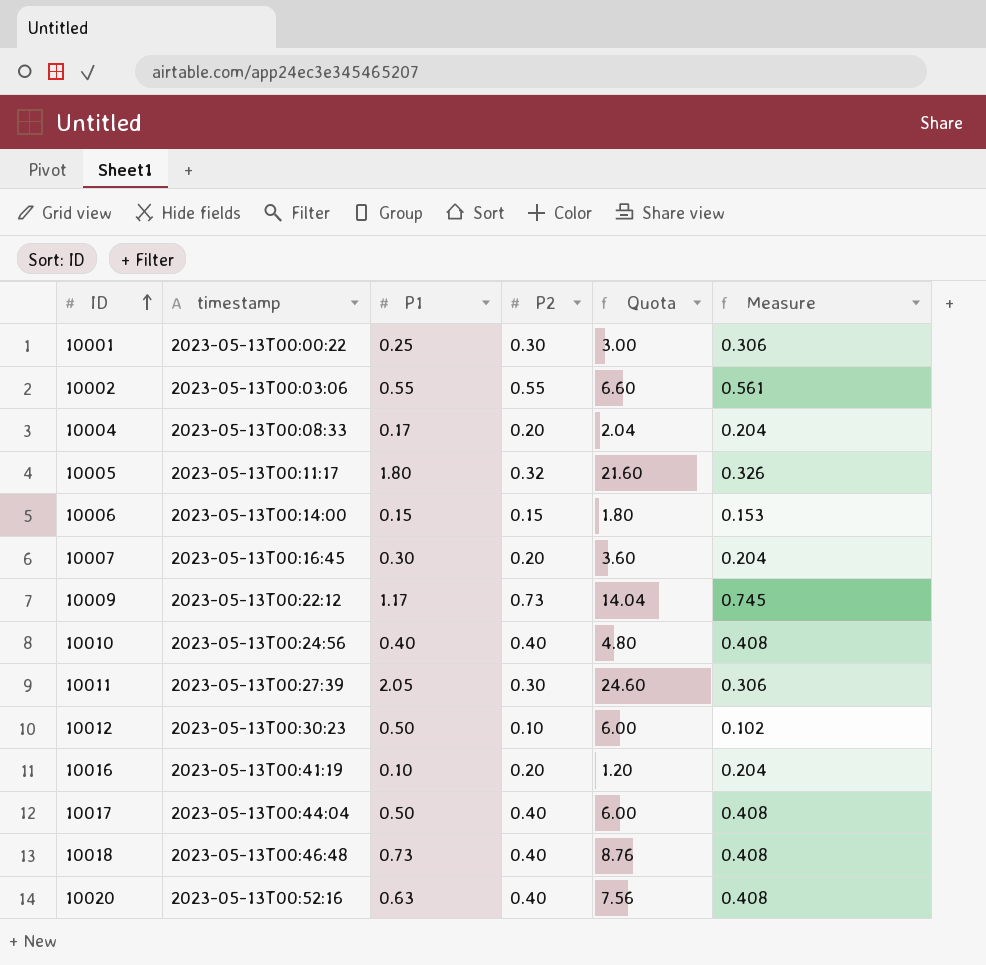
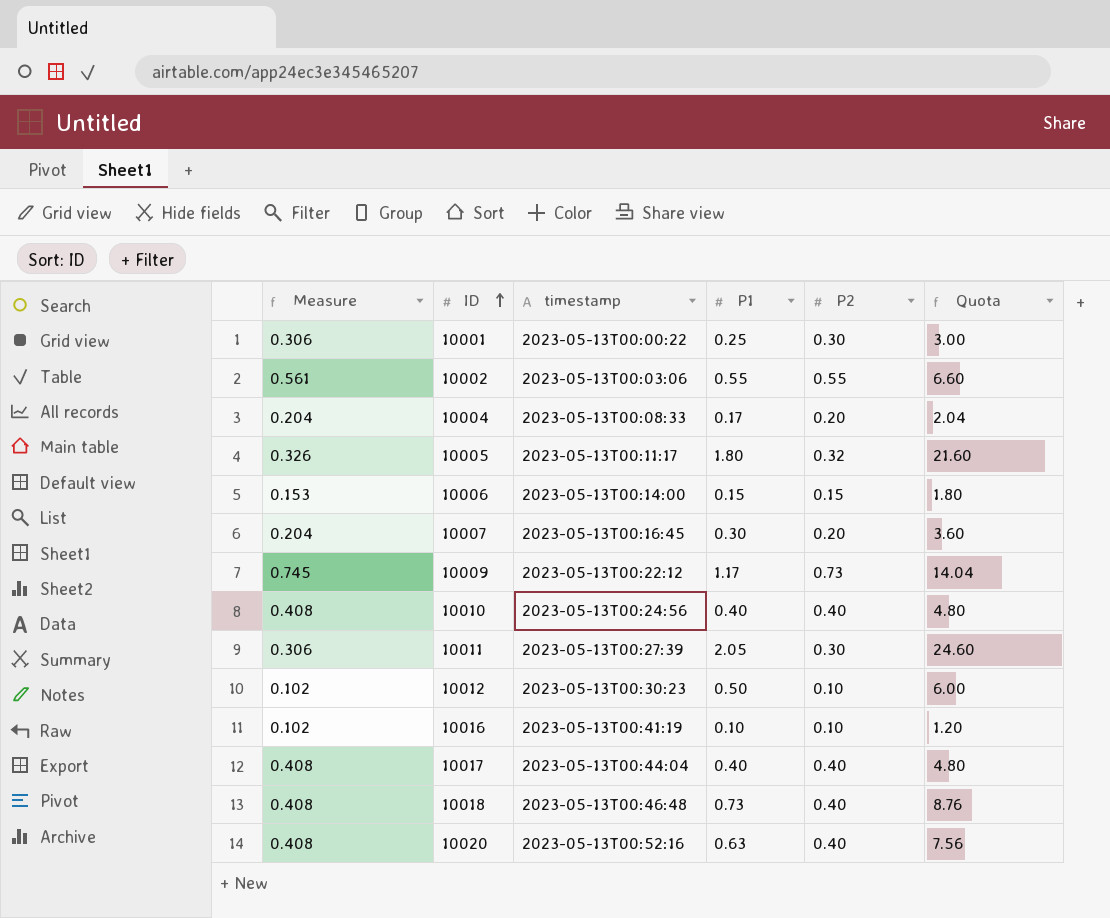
column Measure | position: 6 -> 1
10016 | Measure: 0.204 -> 0.102
10016 | P2: 0.20 -> 0.10
10017 | P1: 0.50 -> 0.40
10017 | Quota: 6.00 -> 4.80

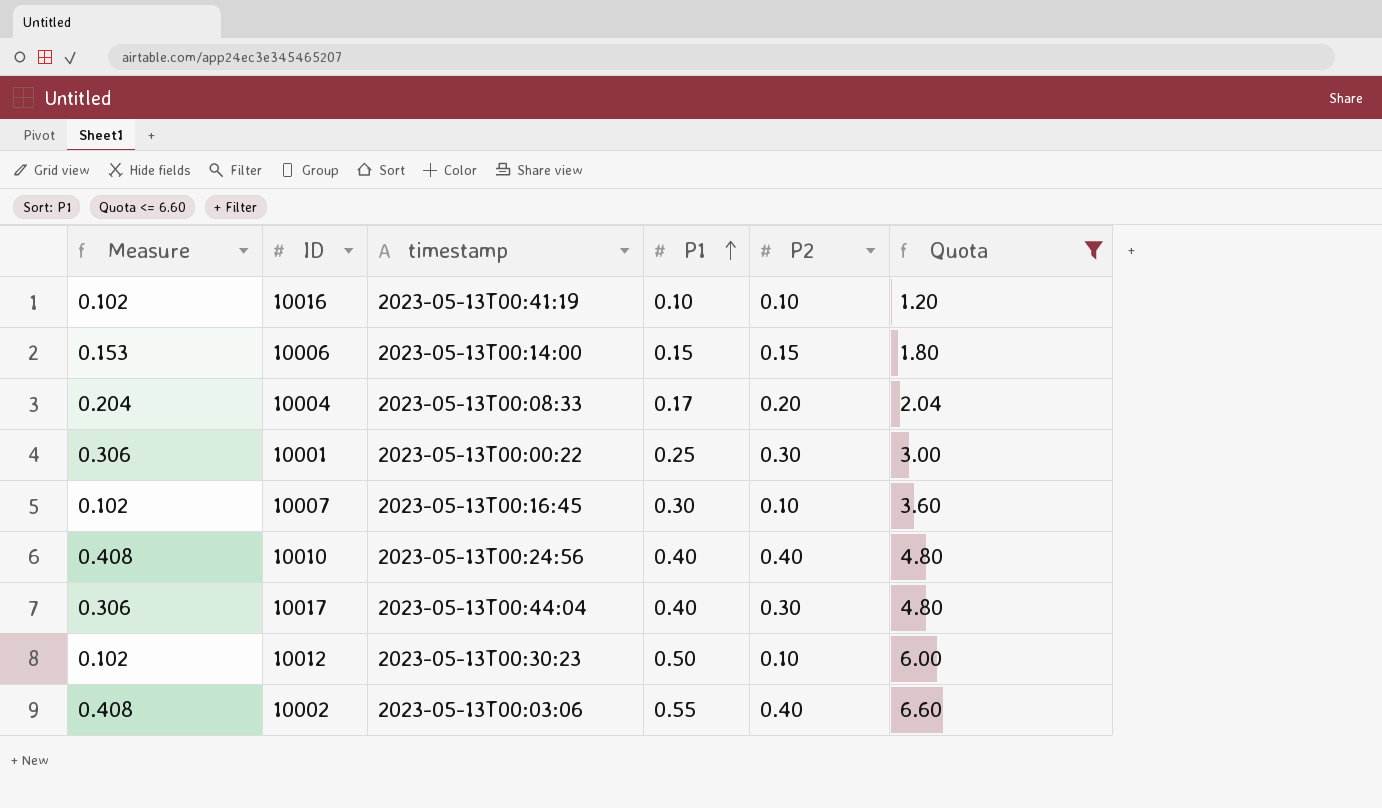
filter: none -> Quota <= 6.60
row order: ID ascending -> P1 ascending
10007 | Measure: 0.204 -> 0.102
10007 | P2: 0.20 -> 0.10
10017 | Measure: 0.408 -> 0.306
10017 | P2: 0.40 -> 0.30
10002 | Measure: 0.561 -> 0.408
10002 | P2: 0.55 -> 0.40

